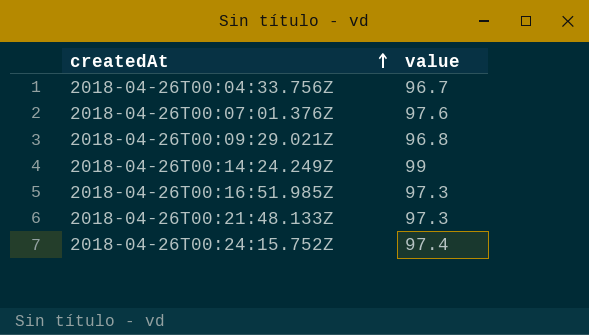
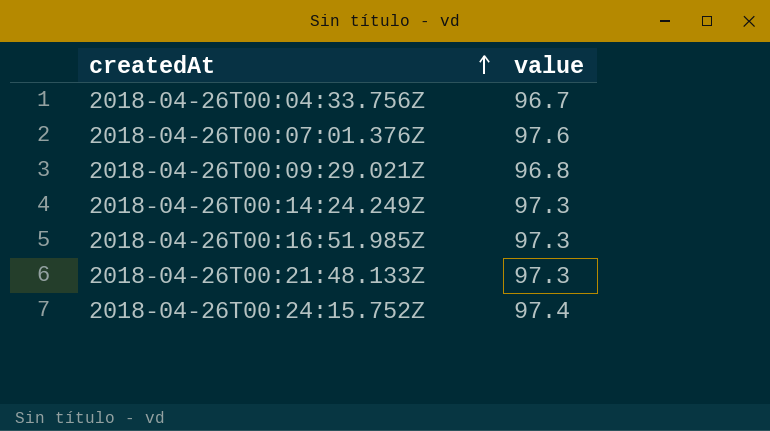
2018-04-26T00:14:24.249Z | value: 99 -> 97.3

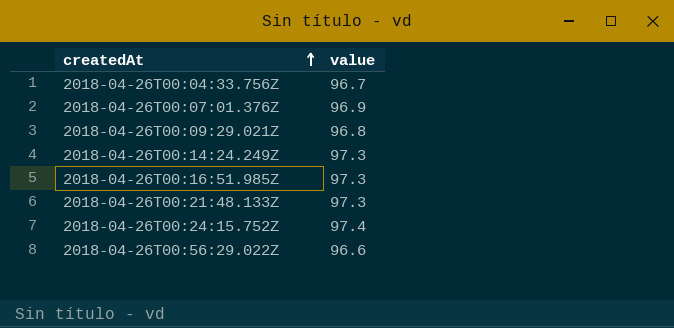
2018-04-26T00:07:01.376Z | value: 97.6 -> 96.9
row 2018-04-26T00:56:29.022Z: none -> 96.6

